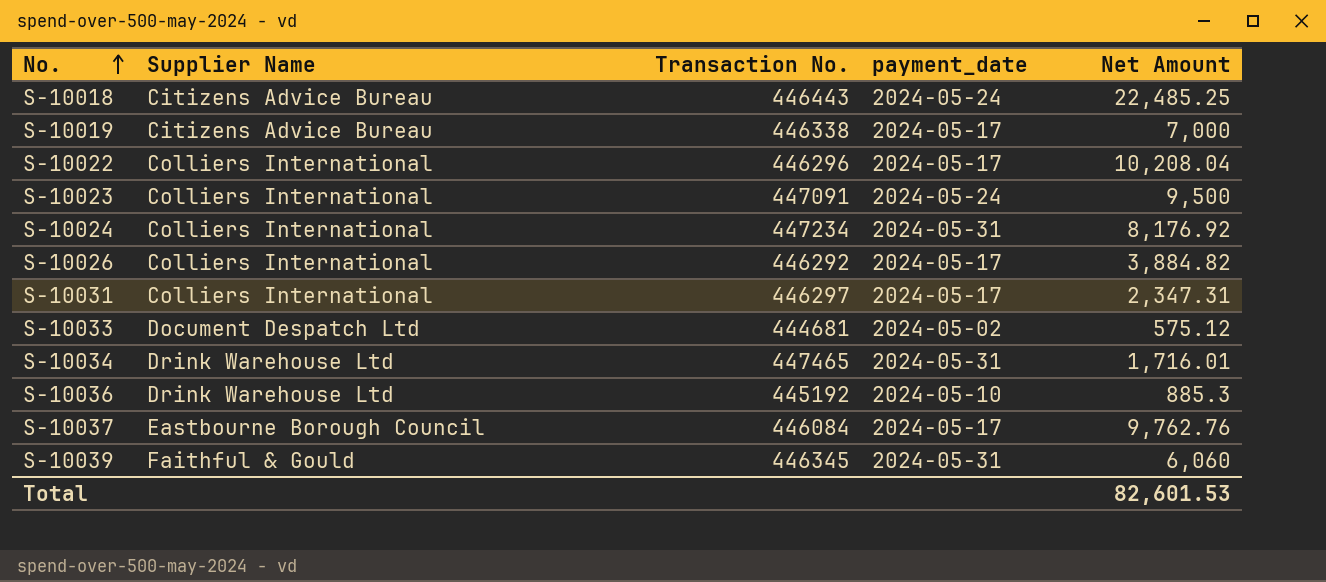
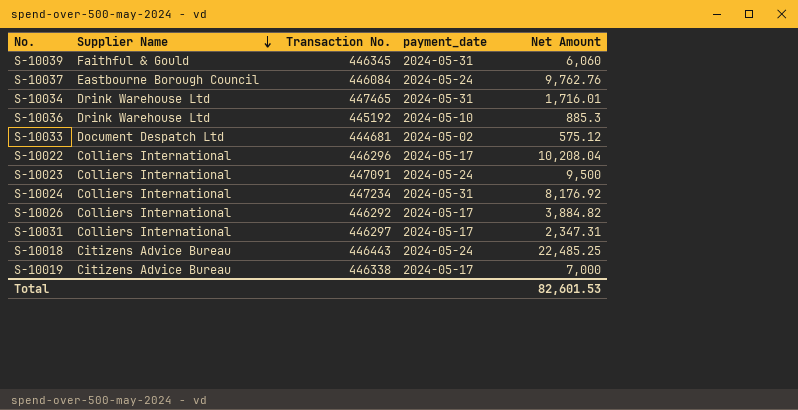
row order: No. ascending -> Supplier Name descending
S-10037 | payment_date: 2024-05-17 -> 2024-05-24

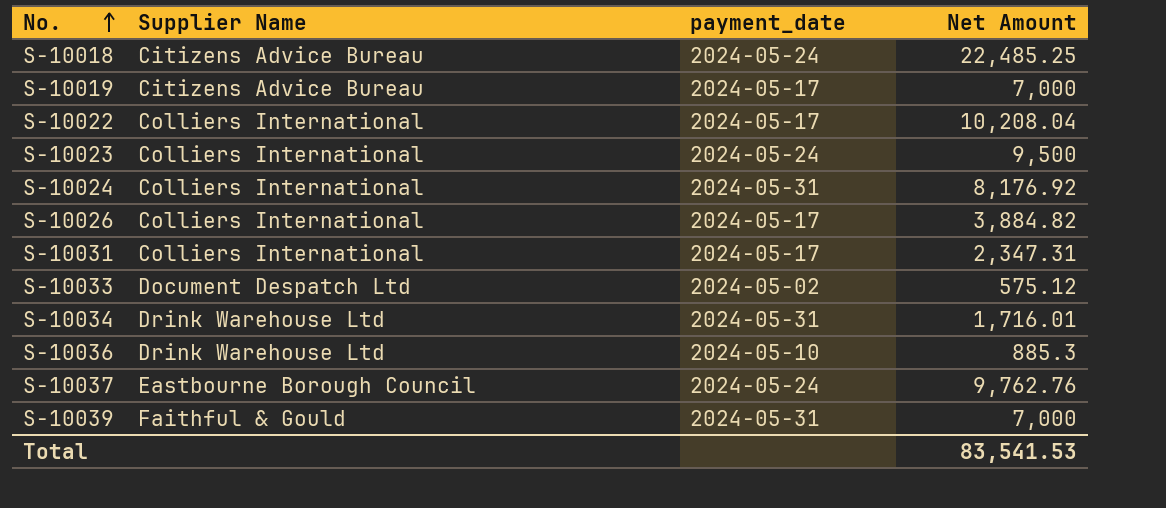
row order: Supplier Name descending -> No. ascending
column Transaction No. | position: 3 -> none
S-10039 | Net Amount: 6,060 -> 7,000
Total | Net Amount: 82,601.53 -> 83,541.53

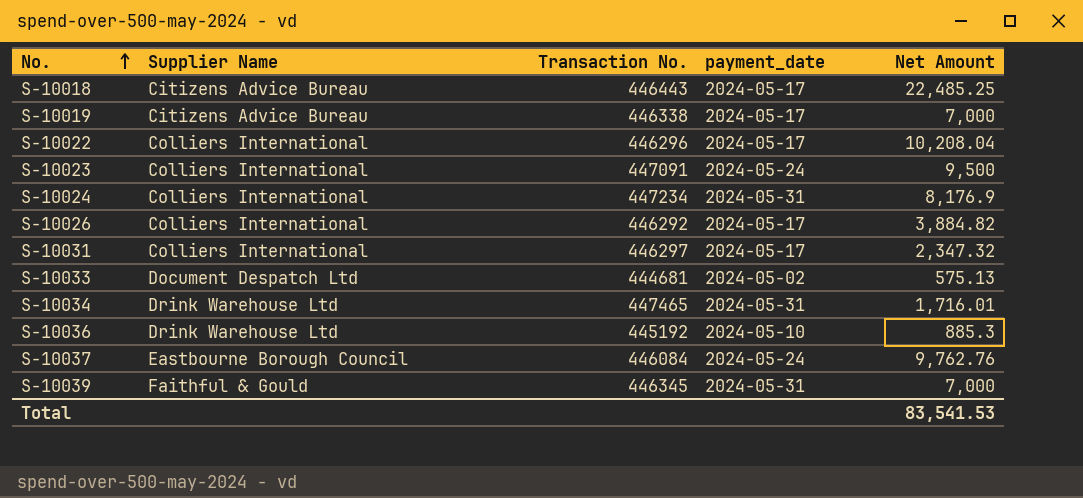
column Transaction No. | position: none -> 3
S-10018 | payment_date: 2024-05-24 -> 2024-05-17
S-10024 | Net Amount: 8,176.92 -> 8,176.9
S-10031 | Net Amount: 2,347.31 -> 2,347.32
S-10033 | Net Amount: 575.12 -> 575.13

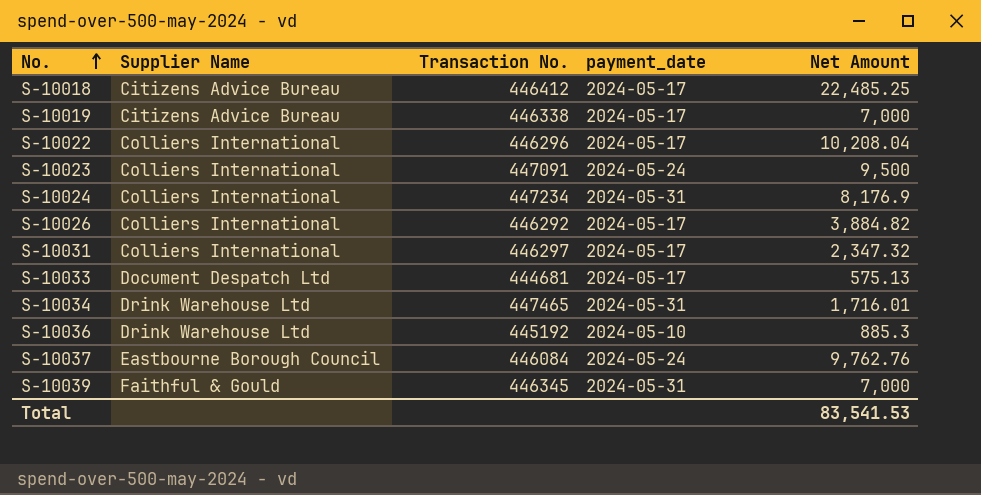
S-10018 | Transaction No.: 446443 -> 446412
S-10033 | payment_date: 2024-05-02 -> 2024-05-17

